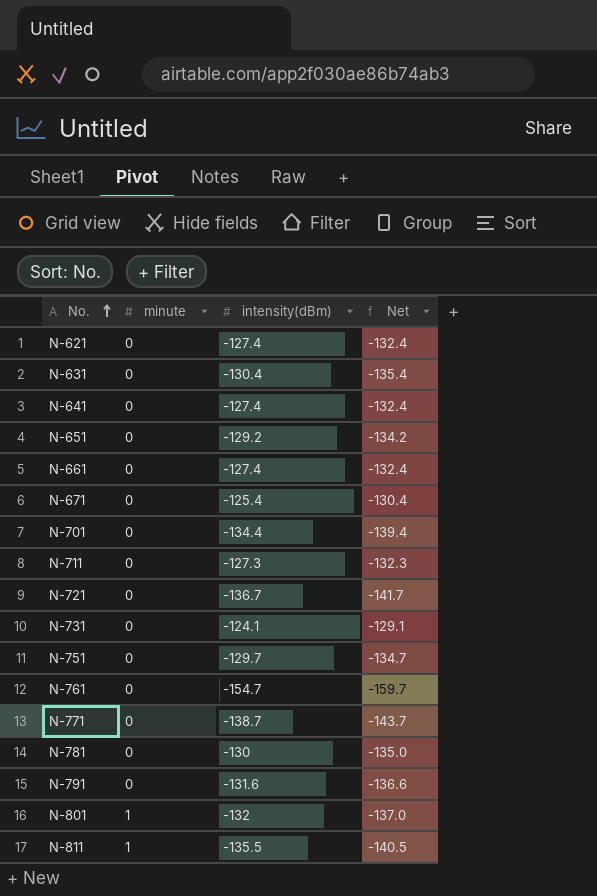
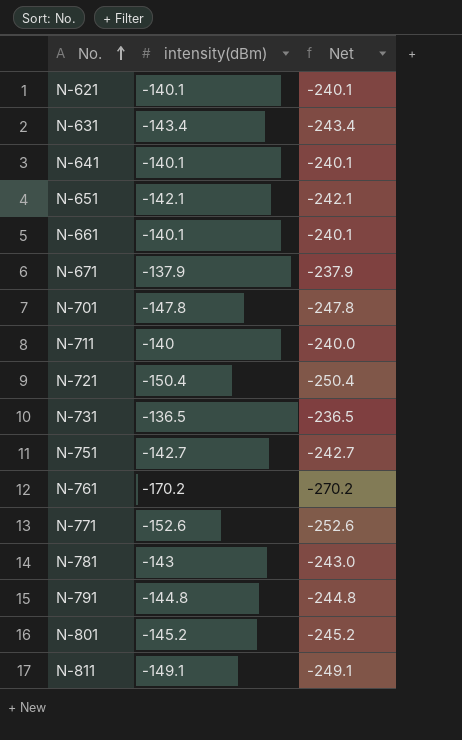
column minute | position: 2 -> none
column Net | formula: [intensity(dBm)] - 5 -> [intensity(dBm)] - 100
N-621 | intensity(dBm): -127.4 -> -140.1
N-631 | intensity(dBm): -130.4 -> -143.4
N-641 | intensity(dBm): -127.4 -> -140.1
N-651 | intensity(dBm): -129.2 -> -142.1
N-661 | intensity(dBm): -127.4 -> -140.1
N-671 | intensity(dBm): -125.4 -> -137.9
N-701 | intensity(dBm): -134.4 -> -147.8
N-711 | intensity(dBm): -127.3 -> -140
N-721 | intensity(dBm): -136.7 -> -150.4
N-731 | intensity(dBm): -124.1 -> -136.5
N-751 | intensity(dBm): -129.7 -> -142.7
N-761 | intensity(dBm): -154.7 -> -170.2
N-771 | intensity(dBm): -138.7 -> -152.6
N-781 | intensity(dBm): -130 -> -143
N-791 | intensity(dBm): -131.6 -> -144.8
N-801 | intensity(dBm): -132 -> -145.2
N-811 | intensity(dBm): -135.5 -> -149.1

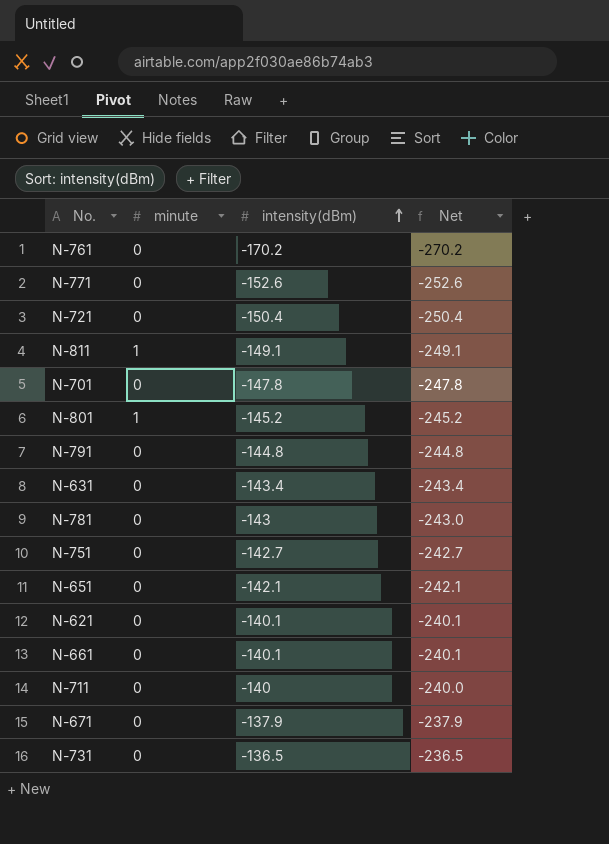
row order: No. ascending -> intensity(dBm) ascending
column minute | position: none -> 2
row N-641: -140.1 | -240.1 -> none

